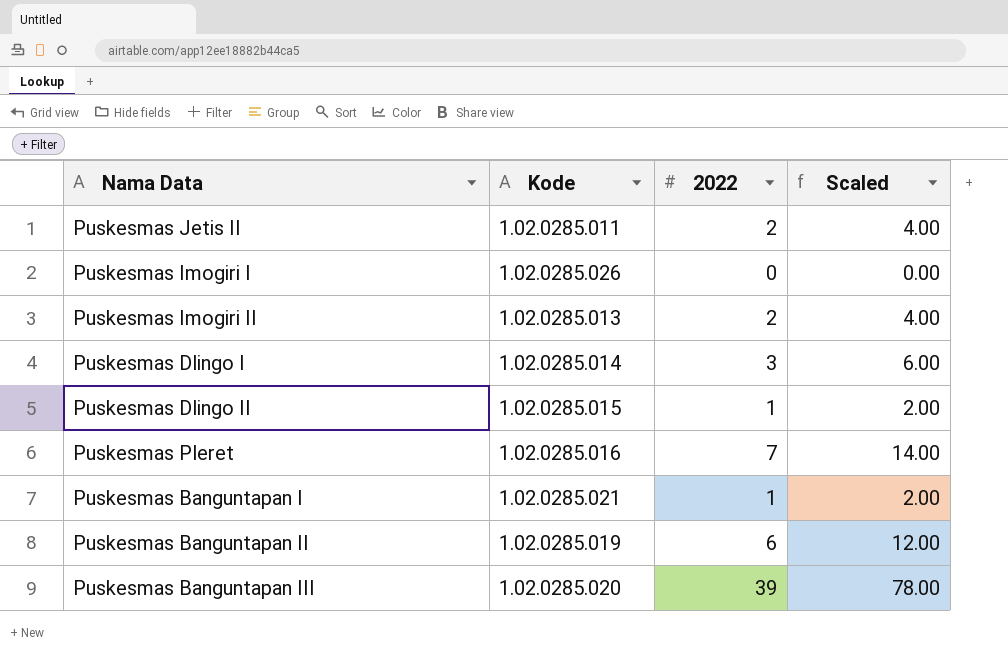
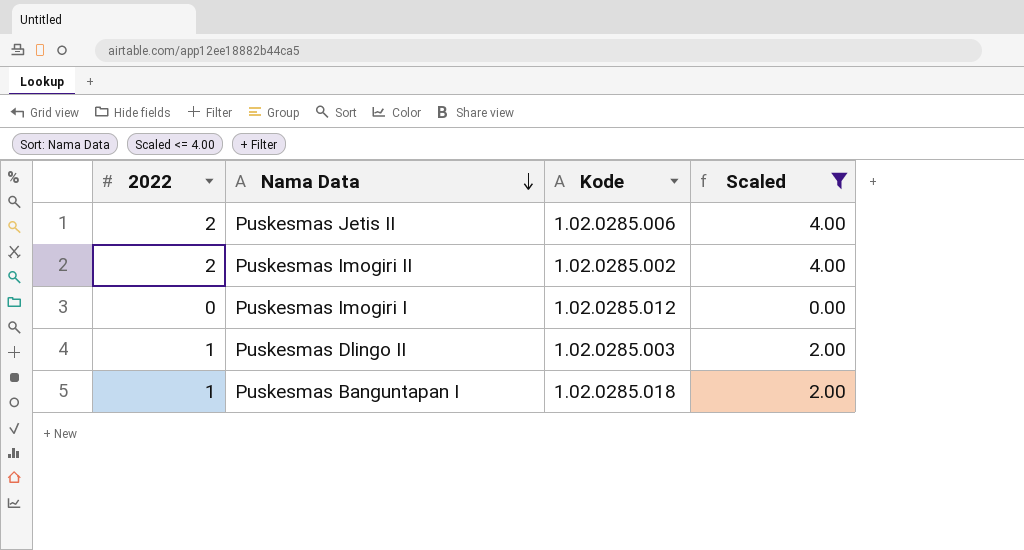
filter: none -> Scaled <= 4.00
row order: none -> Nama Data descending
column 2022 | position: 3 -> 1
Puskesmas Jetis II | Kode: 1.02.0285.011 -> 1.02.0285.006
Puskesmas Imogiri II | Kode: 1.02.0285.013 -> 1.02.0285.002
Puskesmas Imogiri I | Kode: 1.02.0285.026 -> 1.02.0285.012
Puskesmas Dlingo II | Kode: 1.02.0285.015 -> 1.02.0285.003
Puskesmas Banguntapan I | Kode: 1.02.0285.021 -> 1.02.0285.018

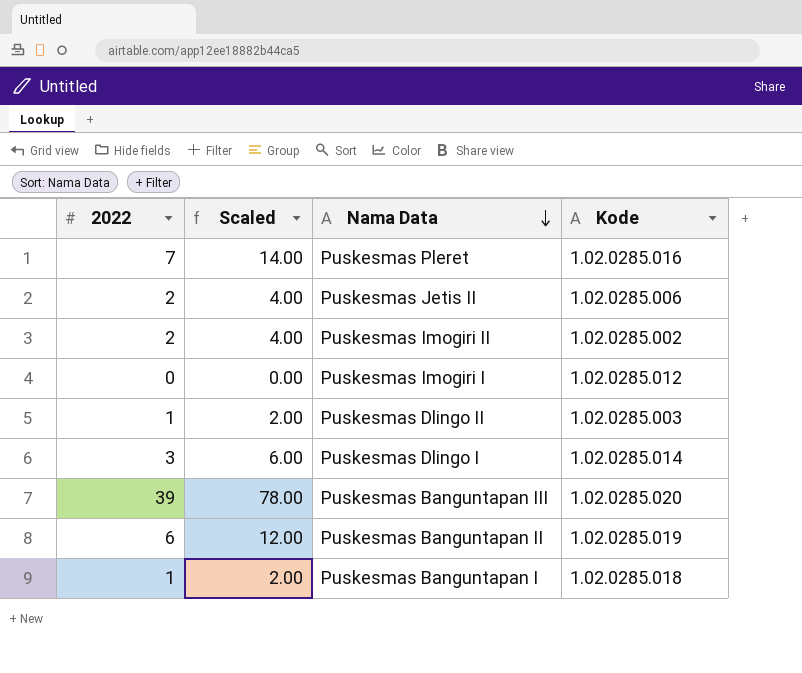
filter: Scaled <= 4.00 -> none
column Scaled | position: 4 -> 2

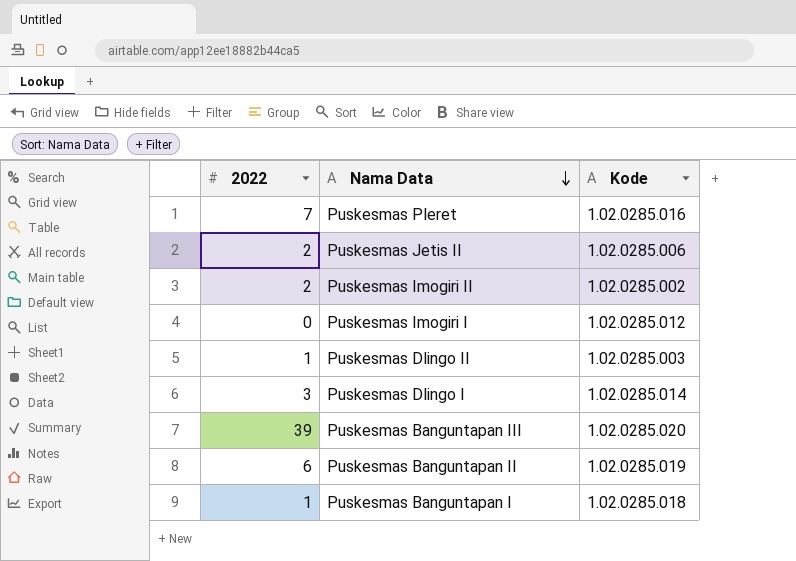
column Scaled | formula: [2022] * 2 -> none

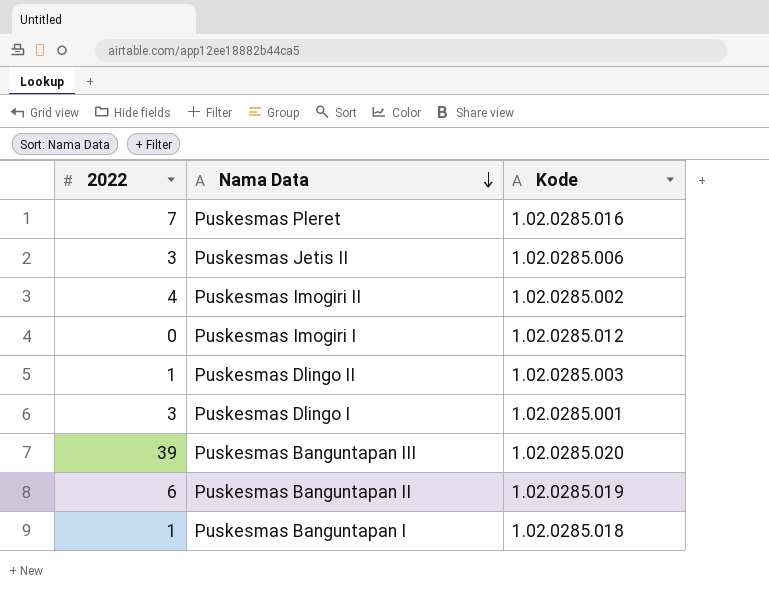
Puskesmas Jetis II | 2022: 2 -> 3
Puskesmas Imogiri II | 2022: 2 -> 4
Puskesmas Dlingo I | Kode: 1.02.0285.014 -> 1.02.0285.001

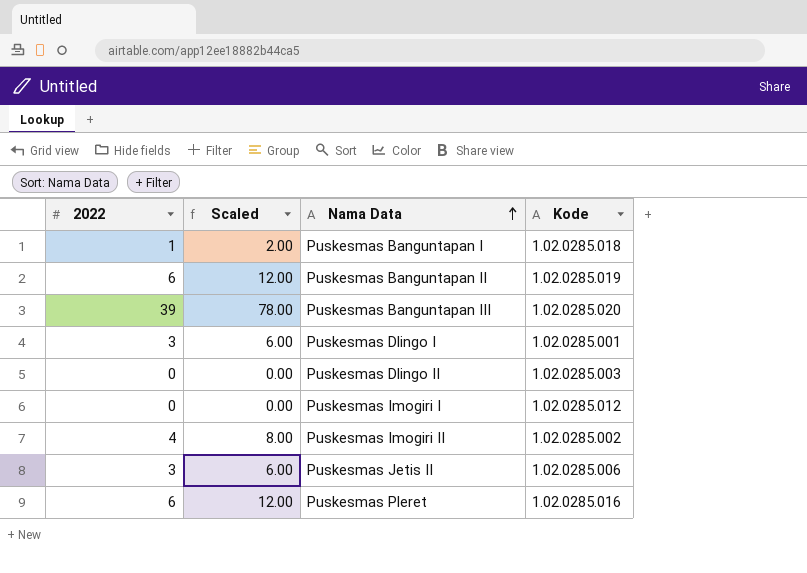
row order: Nama Data descending -> Nama Data ascending
column Scaled | formula: none -> [2022] * 2
Puskesmas Dlingo II | 2022: 1 -> 0
Puskesmas Pleret | 2022: 7 -> 6

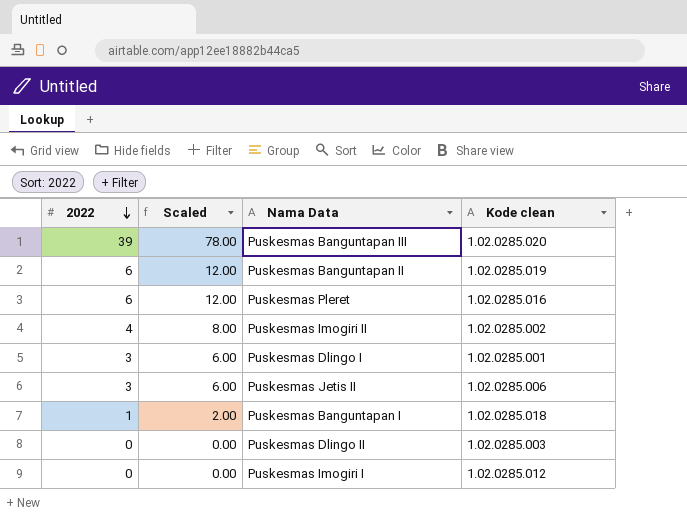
row order: Nama Data ascending -> 2022 descending
column name: Kode -> Kode clean

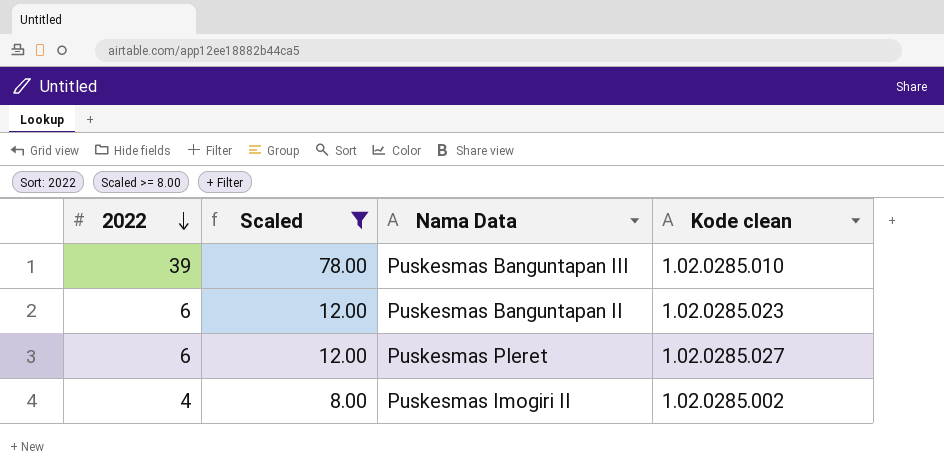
filter: none -> Scaled >= 8.00
Puskesmas Banguntapan III | Kode clean: 1.02.0285.020 -> 1.02.0285.010
Puskesmas Banguntapan II | Kode clean: 1.02.0285.019 -> 1.02.0285.023
Puskesmas Pleret | Kode clean: 1.02.0285.016 -> 1.02.0285.027

